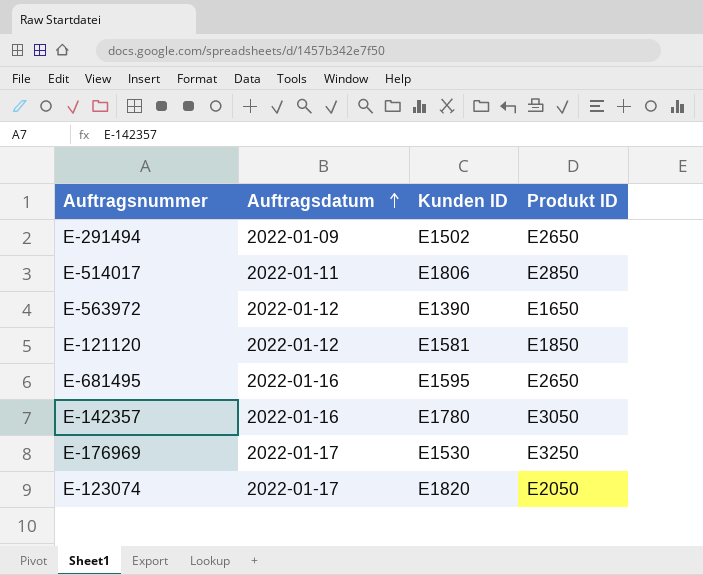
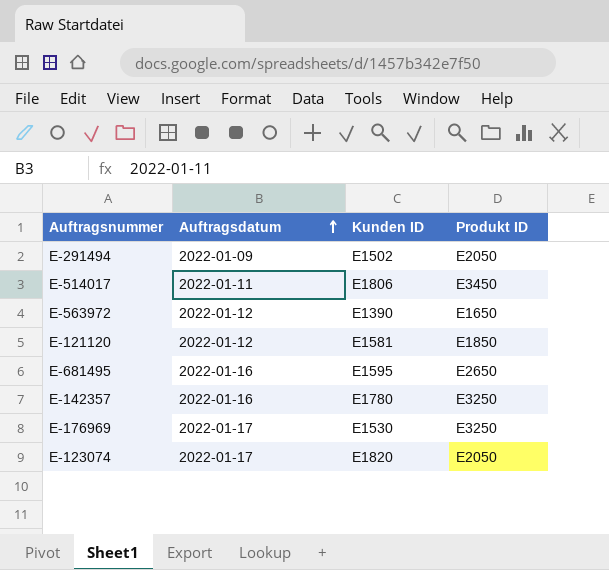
E-291494 | Produkt ID: E2650 -> E2050
E-514017 | Produkt ID: E2850 -> E3450
E-142357 | Produkt ID: E3050 -> E3250

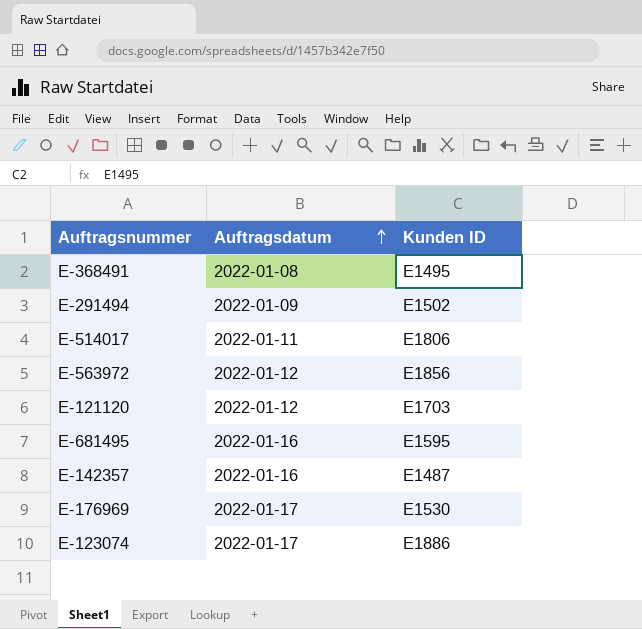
column Produkt ID | position: 4 -> none
row E-368491: none -> 2022-01-08 | E1495
E-563972 | Kunden ID: E1390 -> E1856
E-121120 | Kunden ID: E1581 -> E1703
E-142357 | Kunden ID: E1780 -> E1487
E-123074 | Kunden ID: E1820 -> E1886

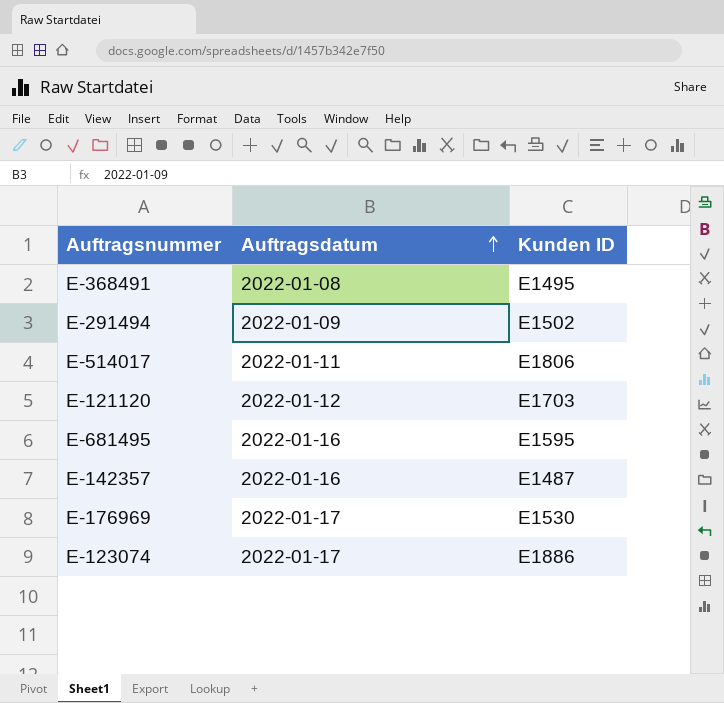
row E-563972: 2022-01-12 | E1856 -> none

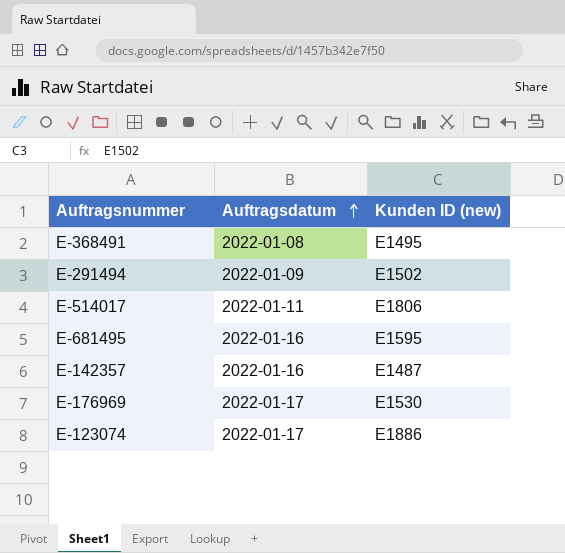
column name: Kunden ID -> Kunden ID (new)
row E-121120: 2022-01-12 | E1703 -> none

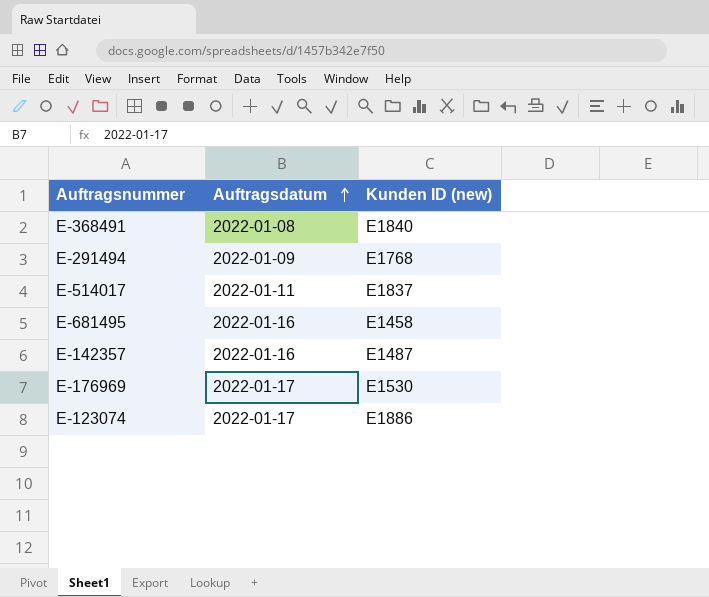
E-368491 | Kunden ID (new): E1495 -> E1840
E-291494 | Kunden ID (new): E1502 -> E1768
E-514017 | Kunden ID (new): E1806 -> E1837
E-681495 | Kunden ID (new): E1595 -> E1458

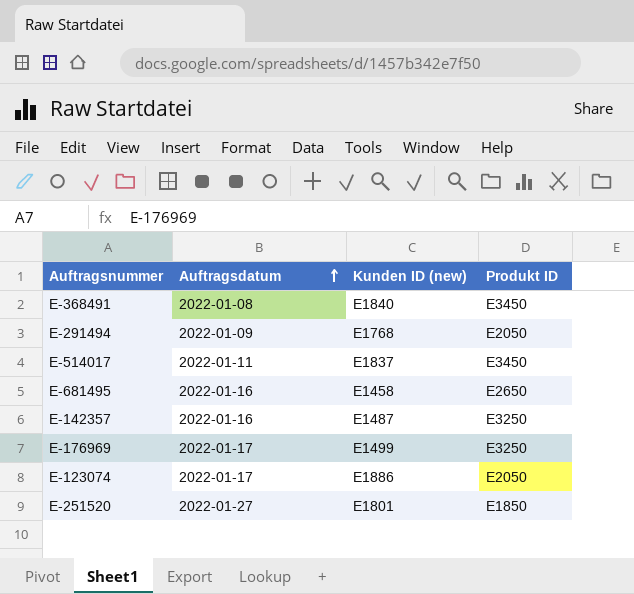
column Produkt ID | position: none -> 4
E-176969 | Kunden ID (new): E1530 -> E1499
row E-251520: none -> 2022-01-27 | E1801 | E1850

